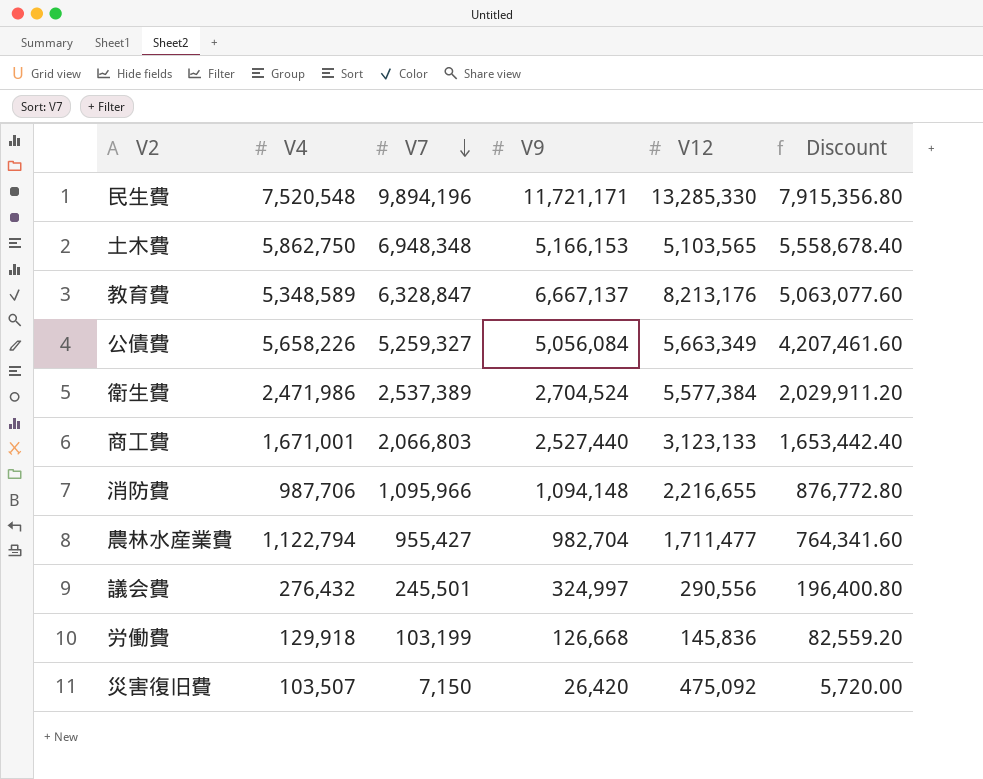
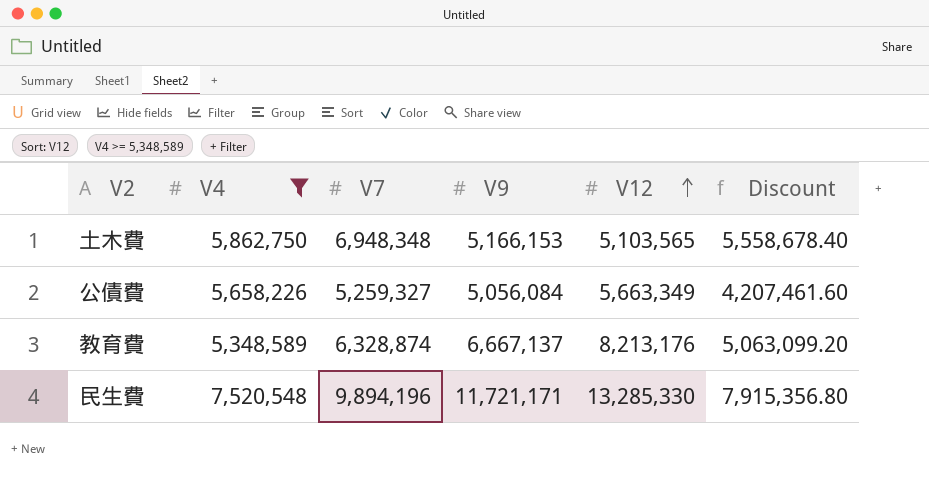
filter: none -> V4 >= 5,348,589
row order: V7 descending -> V12 ascending
教育費 | V7: 6,328,847 -> 6,328,874
教育費 | Discount: 5,063,077.60 -> 5,063,099.20

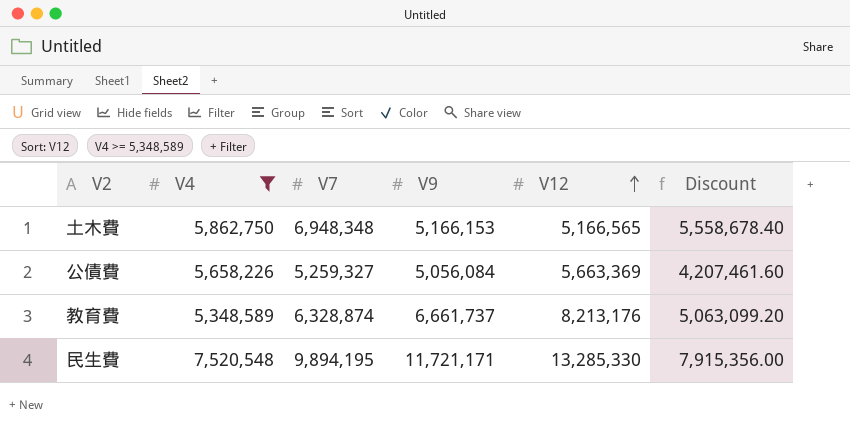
土木費 | V12: 5,103,565 -> 5,166,565
公債費 | V12: 5,663,349 -> 5,663,369
教育費 | V9: 6,667,137 -> 6,661,737
民生費 | V7: 9,894,196 -> 9,894,195
民生費 | Discount: 7,915,356.80 -> 7,915,356.00

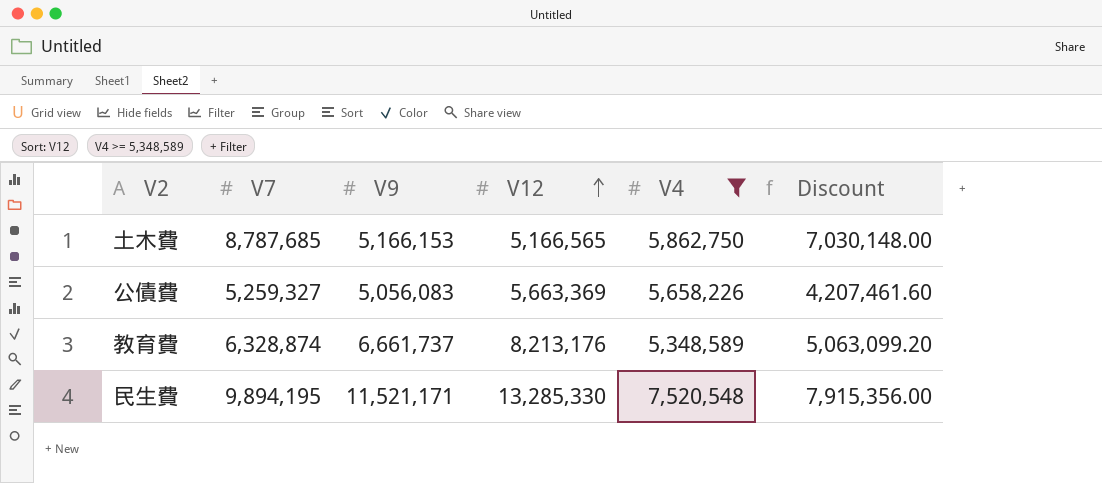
column V4 | position: 2 -> 5
土木費 | V7: 6,948,348 -> 8,787,685
土木費 | Discount: 5,558,678.40 -> 7,030,148.00
公債費 | V9: 5,056,084 -> 5,056,083
民生費 | V9: 11,721,171 -> 11,521,171

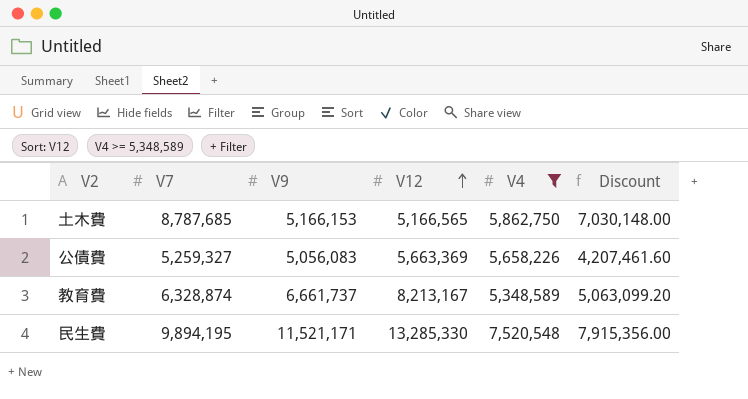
教育費 | V12: 8,213,176 -> 8,213,167

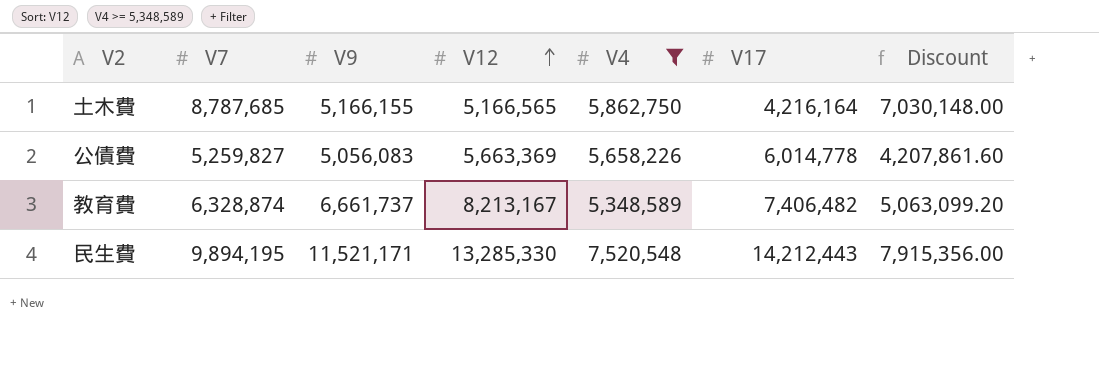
column V17 | position: none -> 6
土木費 | V9: 5,166,153 -> 5,166,155
公債費 | V7: 5,259,327 -> 5,259,827
公債費 | Discount: 4,207,461.60 -> 4,207,861.60

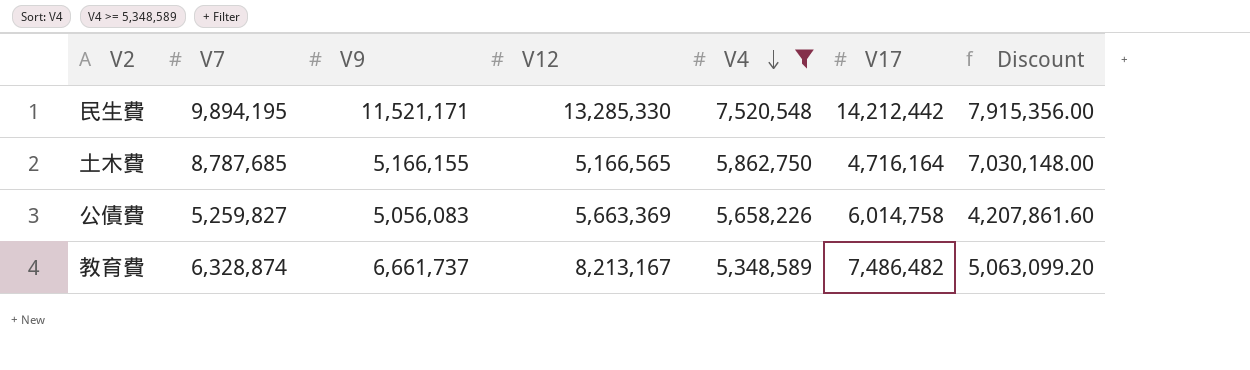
row order: V12 ascending -> V4 descending
民生費 | V17: 14,212,443 -> 14,212,442
土木費 | V17: 4,216,164 -> 4,716,164
公債費 | V17: 6,014,778 -> 6,014,758
教育費 | V17: 7,406,482 -> 7,486,482

